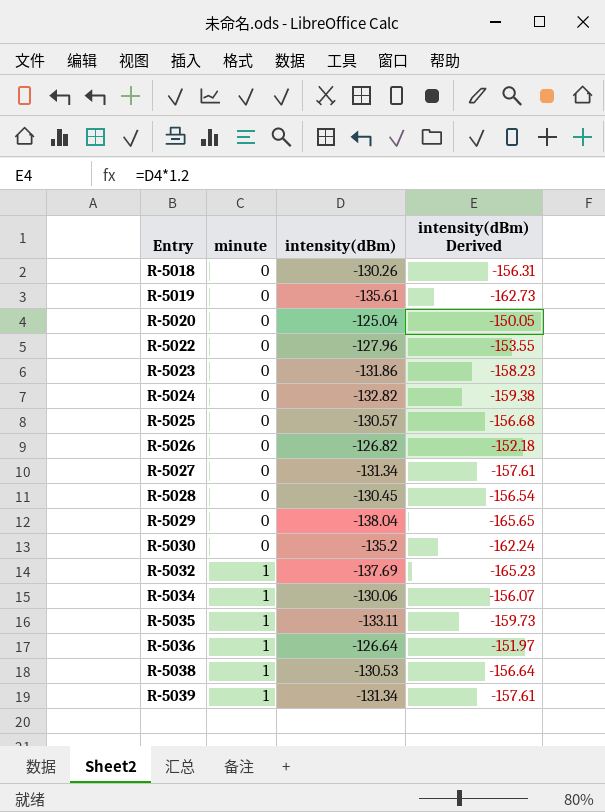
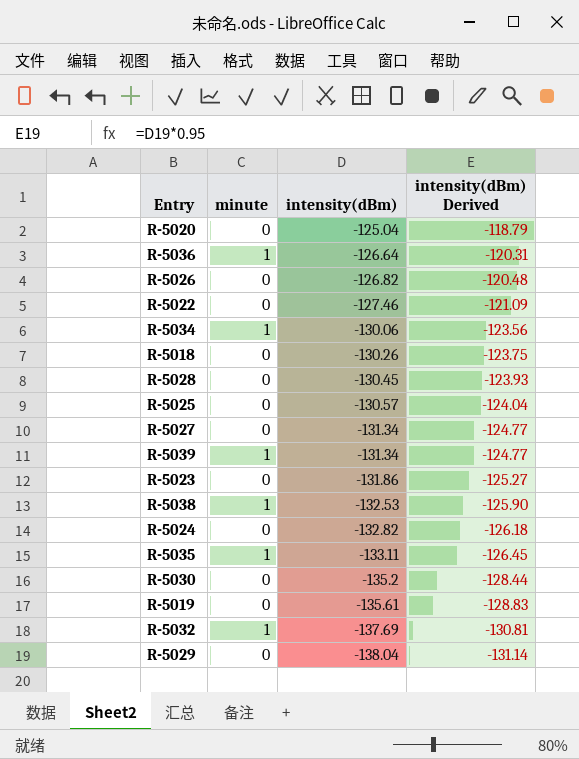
row order: Entry ascending -> intensity(dBm) descending
column intensity(dBm) Derived | formula: [intensity(dBm)] * 1.2 -> [intensity(dBm)] * 0.95
R-5022 | intensity(dBm): -127.96 -> -127.46
R-5038 | intensity(dBm): -130.53 -> -132.53

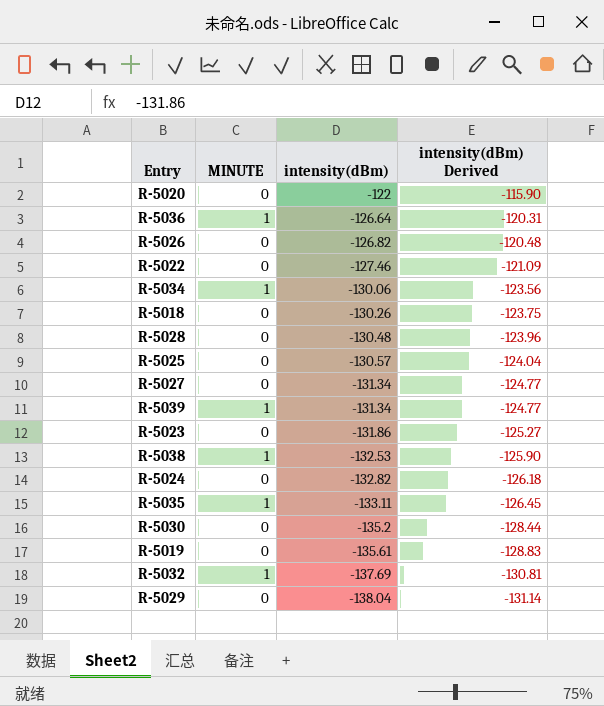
column name: minute -> MINUTE
R-5020 | intensity(dBm): -125.04 -> -122
R-5020 | intensity(dBm) Derived: -118.79 -> -115.90
R-5028 | intensity(dBm): -130.45 -> -130.48
R-5028 | intensity(dBm) Derived: -123.93 -> -123.96

